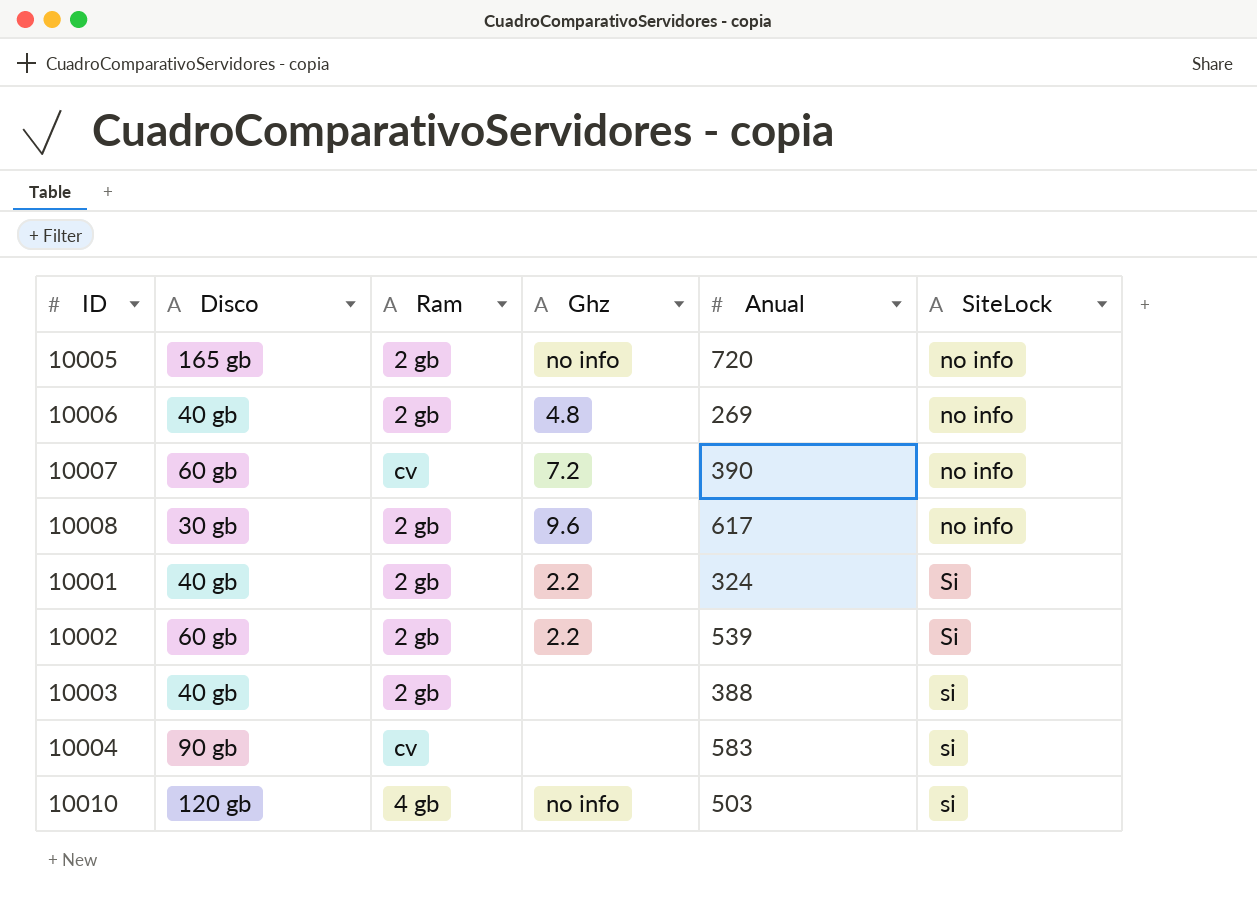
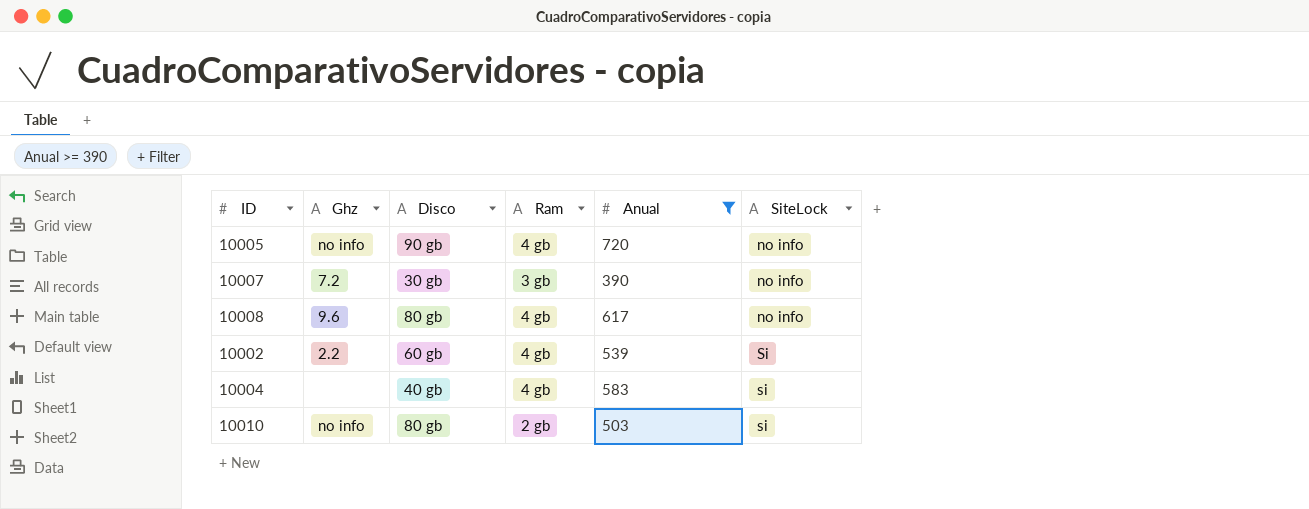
filter: none -> Anual >= 390
column Ghz | position: 4 -> 2
10005 | Disco: 165 gb -> 90 gb
10005 | Ram: 2 gb -> 4 gb
10007 | Disco: 60 gb -> 30 gb
10007 | Ram: cv -> 3 gb
10008 | Disco: 30 gb -> 80 gb
10008 | Ram: 2 gb -> 4 gb
10002 | Ram: 2 gb -> 4 gb
10004 | Disco: 90 gb -> 40 gb
10004 | Ram: cv -> 4 gb
10010 | Disco: 120 gb -> 80 gb
10010 | Ram: 4 gb -> 2 gb

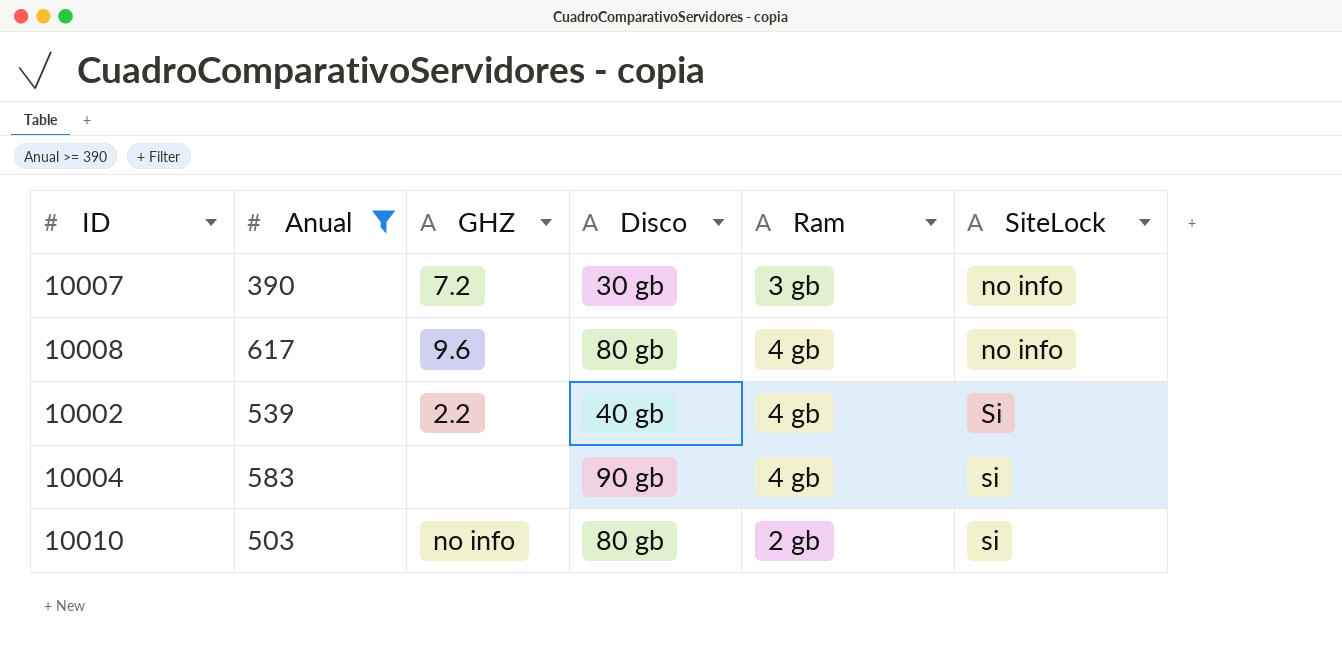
column Anual | position: 5 -> 2
column name: Ghz -> GHZ
row 10005: no info | 90 gb | 4 gb | 720 | no info -> none
10002 | Disco: 60 gb -> 40 gb
10004 | Disco: 40 gb -> 90 gb

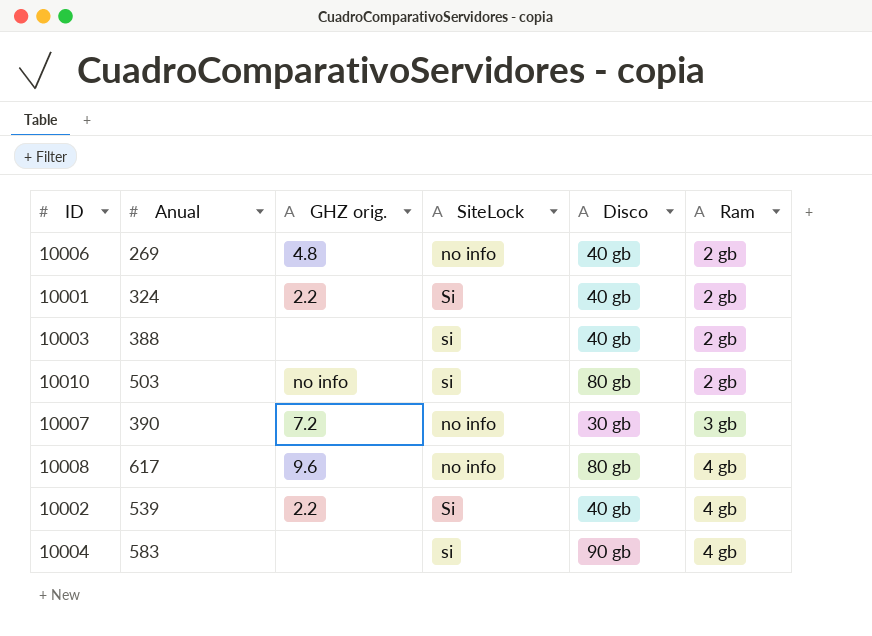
filter: Anual >= 390 -> none
row order: SiteLock ascending -> Ram ascending
column name: GHZ -> GHZ orig.
column SiteLock | position: 6 -> 4

